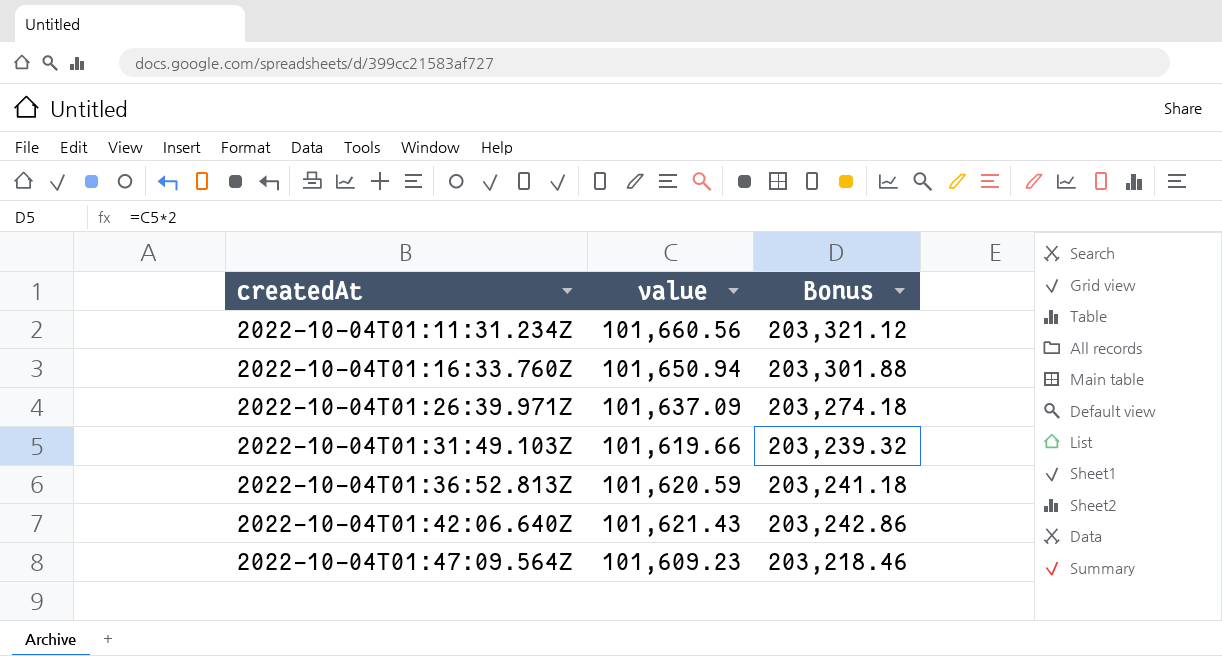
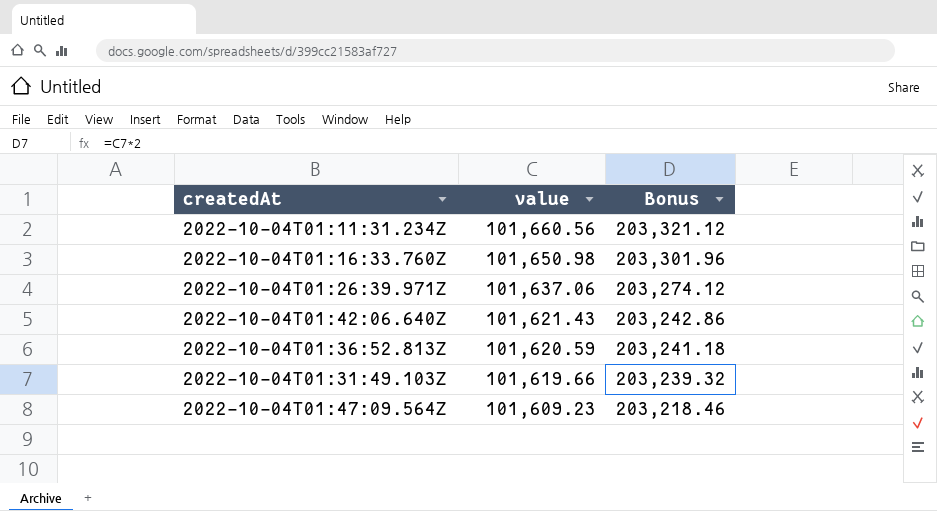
row order: createdAt ascending -> value descending
2022-10-04T01:16:33.760Z | value: 101,650.94 -> 101,650.98
2022-10-04T01:16:33.760Z | Bonus: 203,301.88 -> 203,301.96
2022-10-04T01:26:39.971Z | value: 101,637.09 -> 101,637.06
2022-10-04T01:26:39.971Z | Bonus: 203,274.18 -> 203,274.12

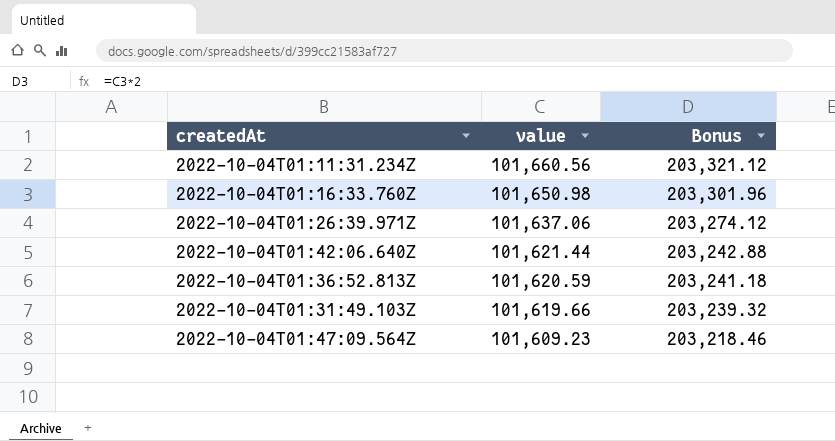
2022-10-04T01:42:06.640Z | value: 101,621.43 -> 101,621.44
2022-10-04T01:42:06.640Z | Bonus: 203,242.86 -> 203,242.88

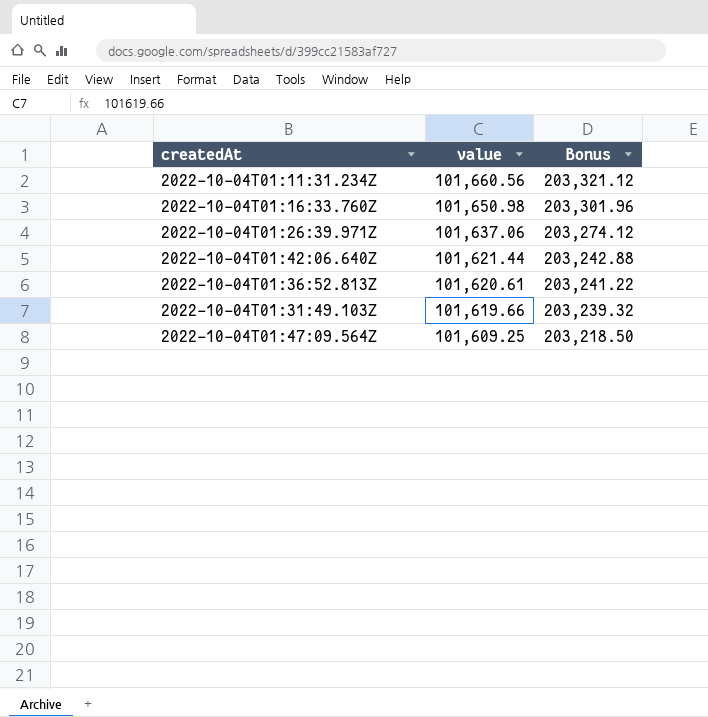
2022-10-04T01:36:52.813Z | value: 101,620.59 -> 101,620.61
2022-10-04T01:36:52.813Z | Bonus: 203,241.18 -> 203,241.22
2022-10-04T01:47:09.564Z | value: 101,609.23 -> 101,609.25
2022-10-04T01:47:09.564Z | Bonus: 203,218.46 -> 203,218.50

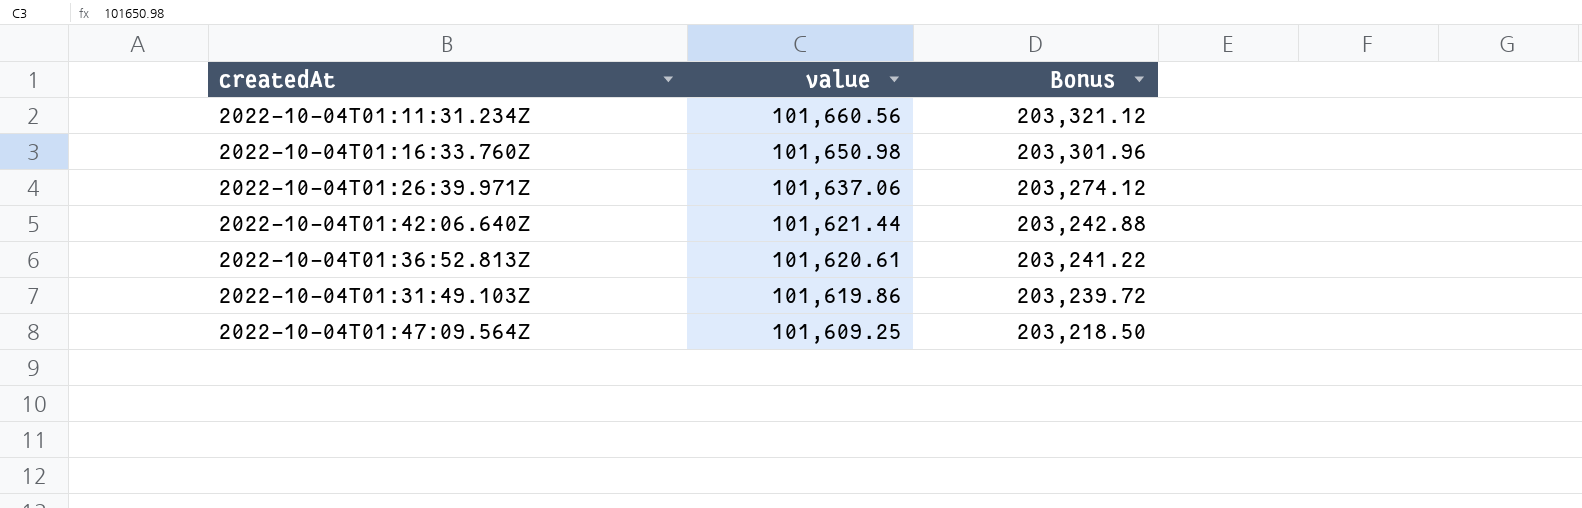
2022-10-04T01:31:49.103Z | value: 101,619.66 -> 101,619.86
2022-10-04T01:31:49.103Z | Bonus: 203,239.32 -> 203,239.72

